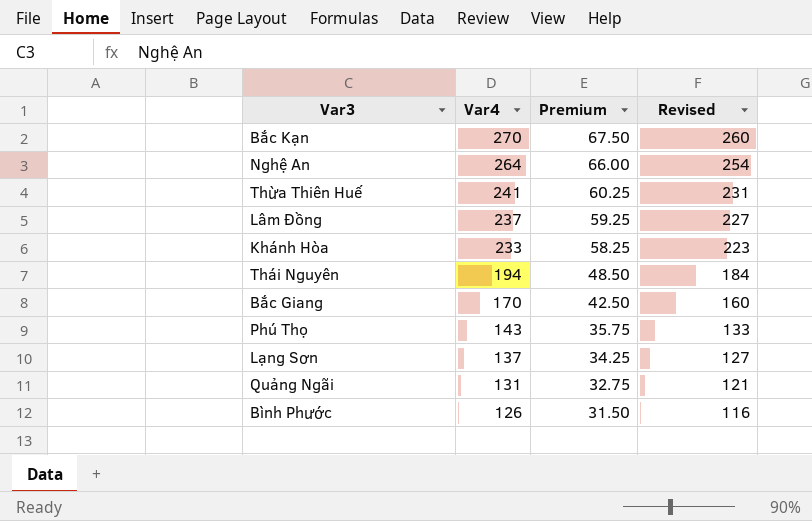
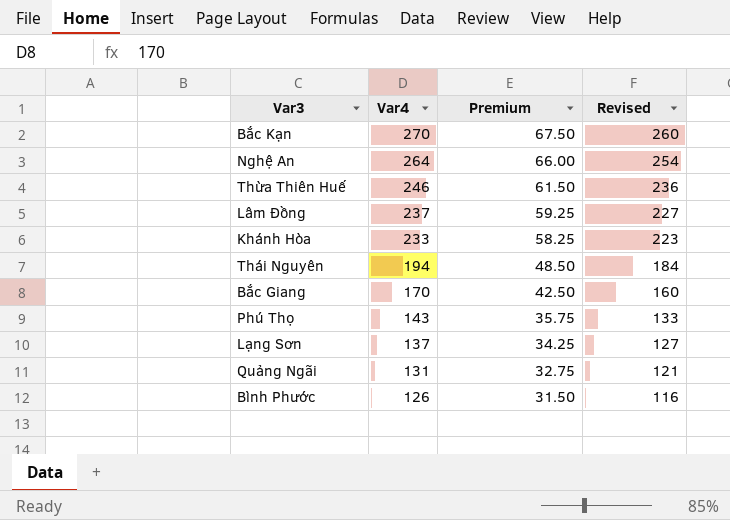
Thừa Thiên Huế | Var4: 241 -> 246
Thừa Thiên Huế | Premium: 60.25 -> 61.50
Thừa Thiên Huế | Revised: 231 -> 236

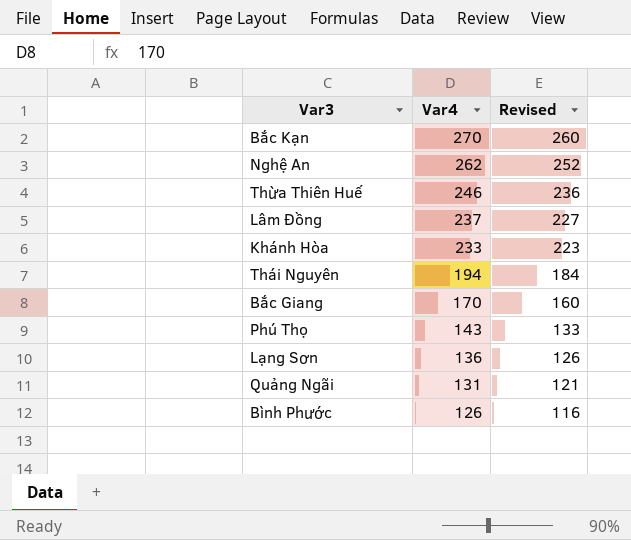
column Premium | formula: [Var4] * 0.25 -> none
Nghệ An | Var4: 264 -> 262
Nghệ An | Revised: 254 -> 252
Lạng Sơn | Var4: 137 -> 136
Lạng Sơn | Revised: 127 -> 126

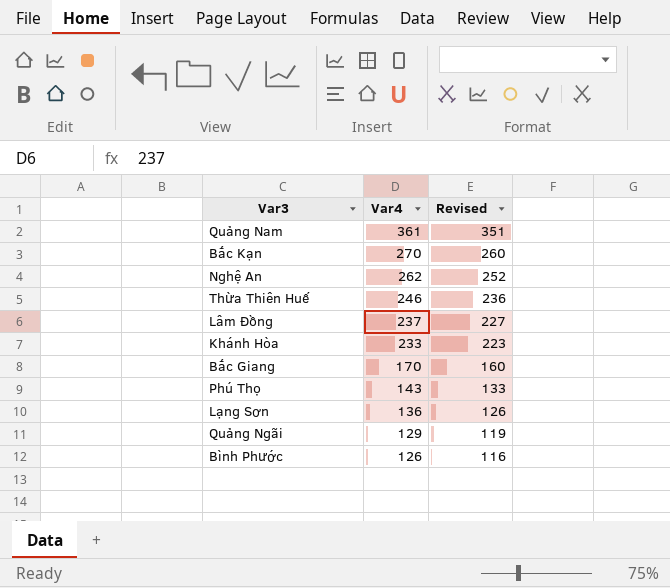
row Thái Nguyên: 194 | 184 -> none
row Quảng Nam: none -> 361 | 351
Quảng Ngãi | Var4: 131 -> 129
Quảng Ngãi | Revised: 121 -> 119

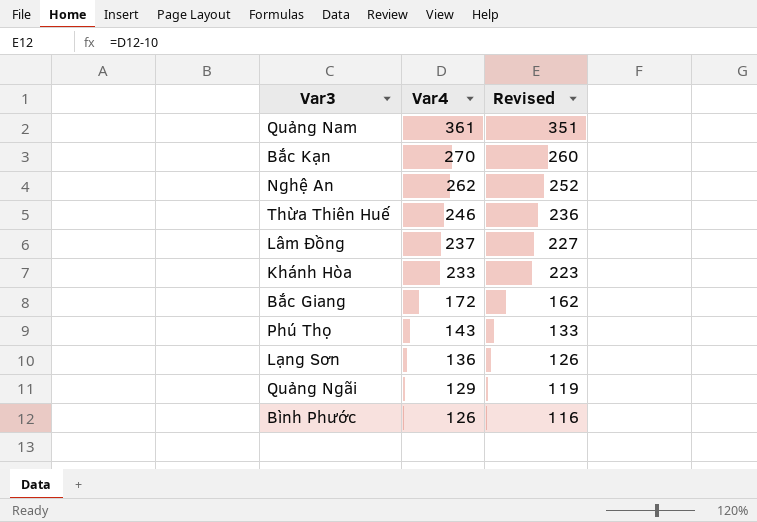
Bắc Giang | Var4: 170 -> 172
Bắc Giang | Revised: 160 -> 162

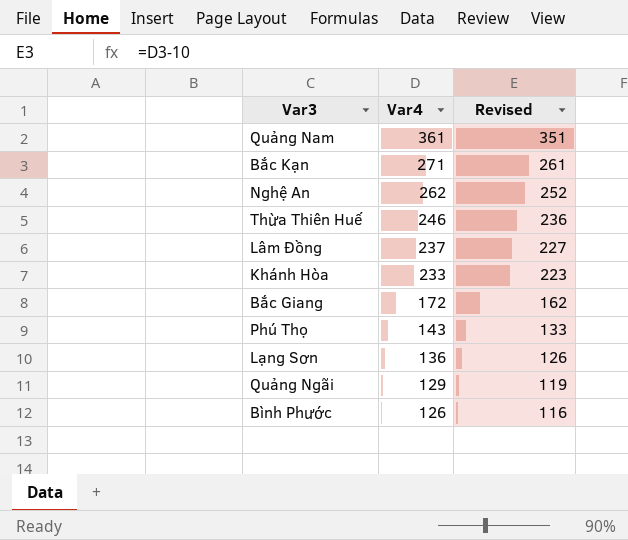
Bắc Kạn | Var4: 270 -> 271
Bắc Kạn | Revised: 260 -> 261

